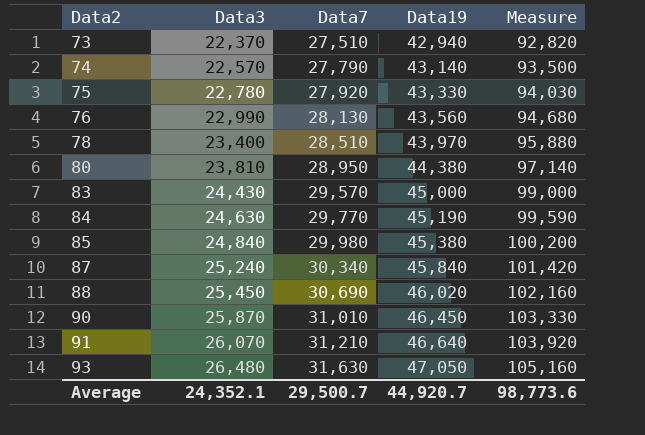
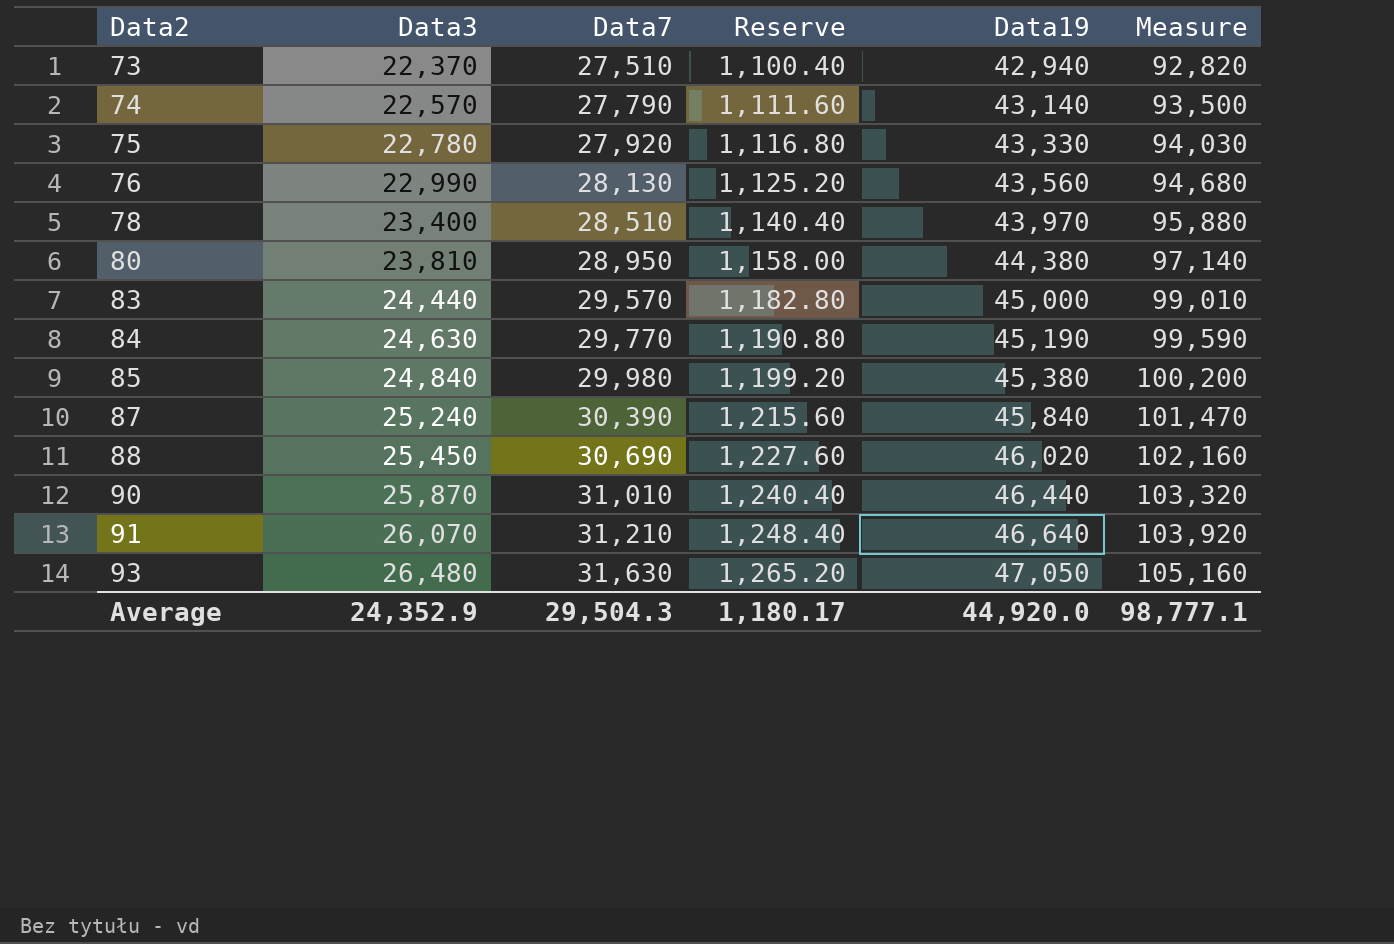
column Reserve | formula: none -> [Data7] * 0.04
83 | Data3: 24,430 -> 24,440
83 | Measure: 99,000 -> 99,010
87 | Data7: 30,340 -> 30,390
87 | Measure: 101,420 -> 101,470
90 | Data19: 46,450 -> 46,440
90 | Measure: 103,330 -> 103,320
Average | Data3: 24,352.1 -> 24,352.9
Average | Data7: 29,500.7 -> 29,504.3
Average | Data19: 44,920.7 -> 44,920.0
Average | Measure: 98,773.6 -> 98,777.1

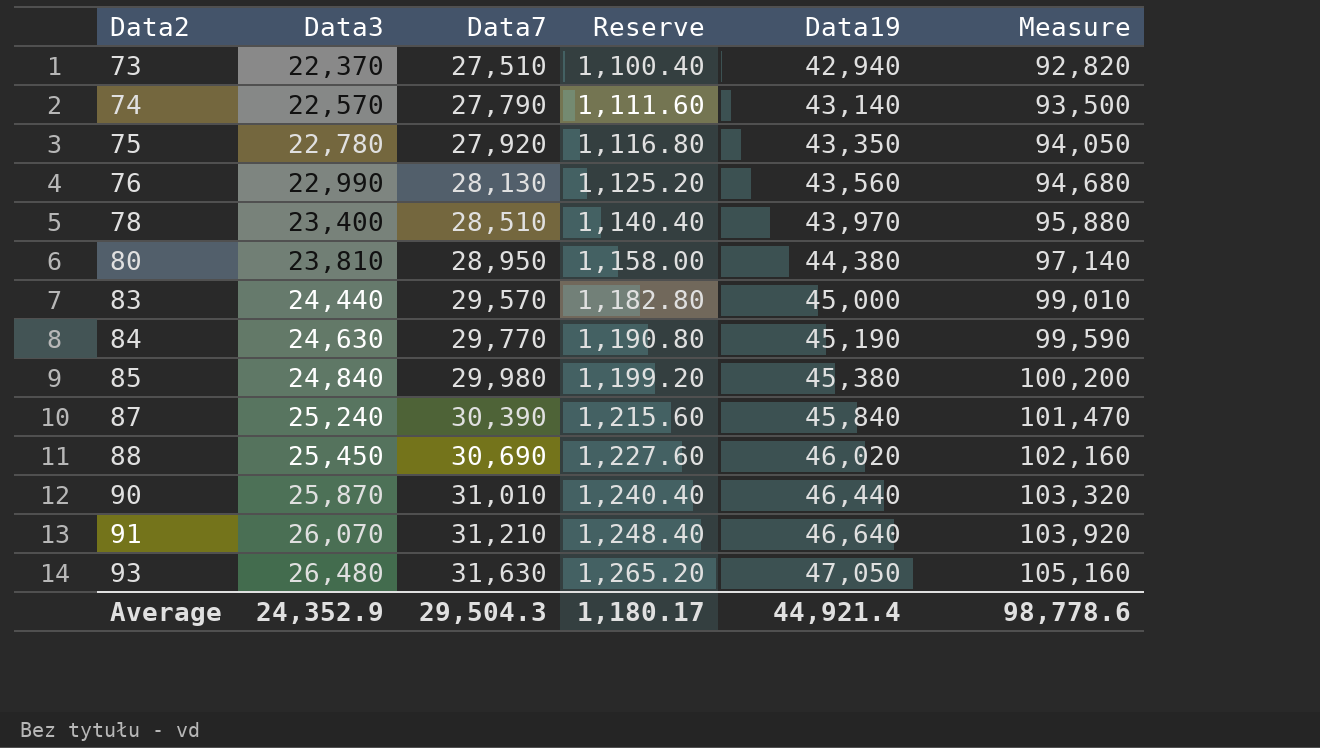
75 | Data19: 43,330 -> 43,350
75 | Measure: 94,030 -> 94,050
Average | Data19: 44,920.0 -> 44,921.4
Average | Measure: 98,777.1 -> 98,778.6

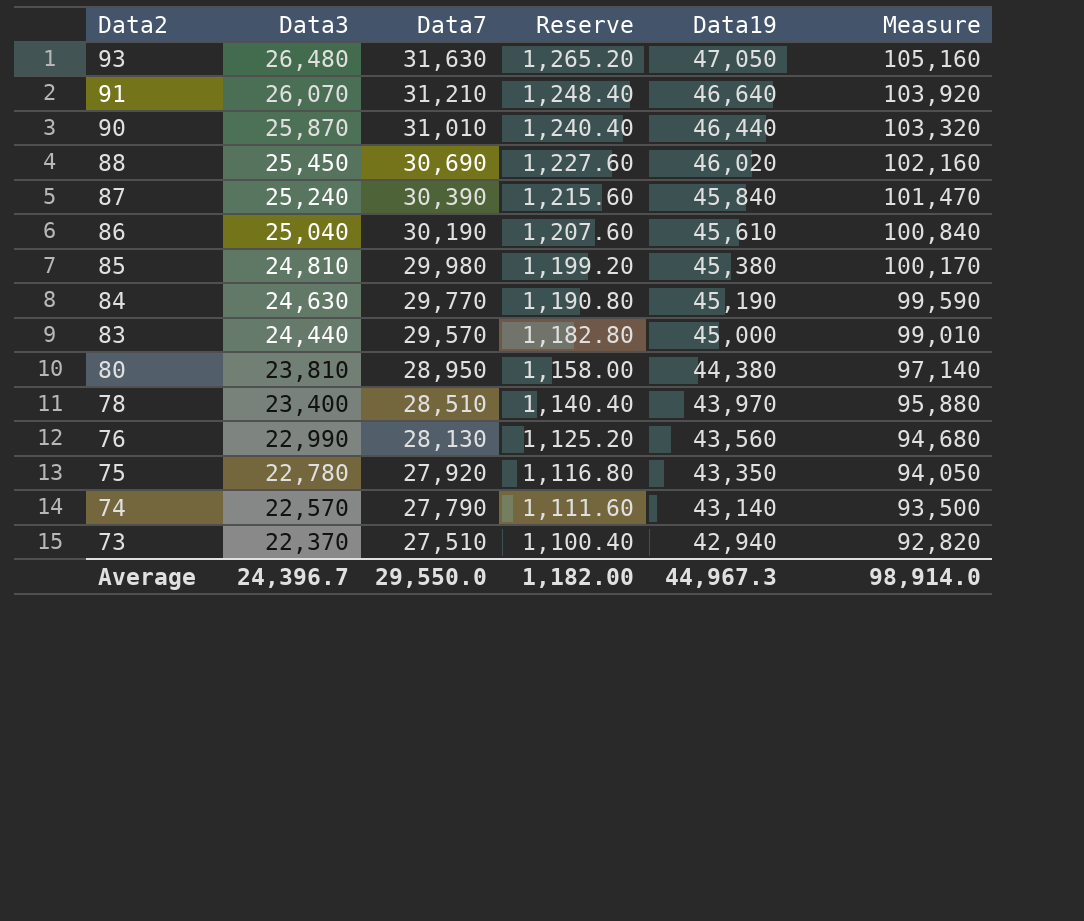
row order: Data2 ascending -> Data2 descending
row 86: none -> 25,040 | 30,190 | 1,207.60 | 45,610 | 100,840
85 | Data3: 24,840 -> 24,810
85 | Measure: 100,200 -> 100,170
Average | Data3: 24,352.9 -> 24,396.7
Average | Data7: 29,504.3 -> 29,550.0
Average | Reserve: 1,180.17 -> 1,182.00
Average | Data19: 44,921.4 -> 44,967.3
Average | Measure: 98,778.6 -> 98,914.0

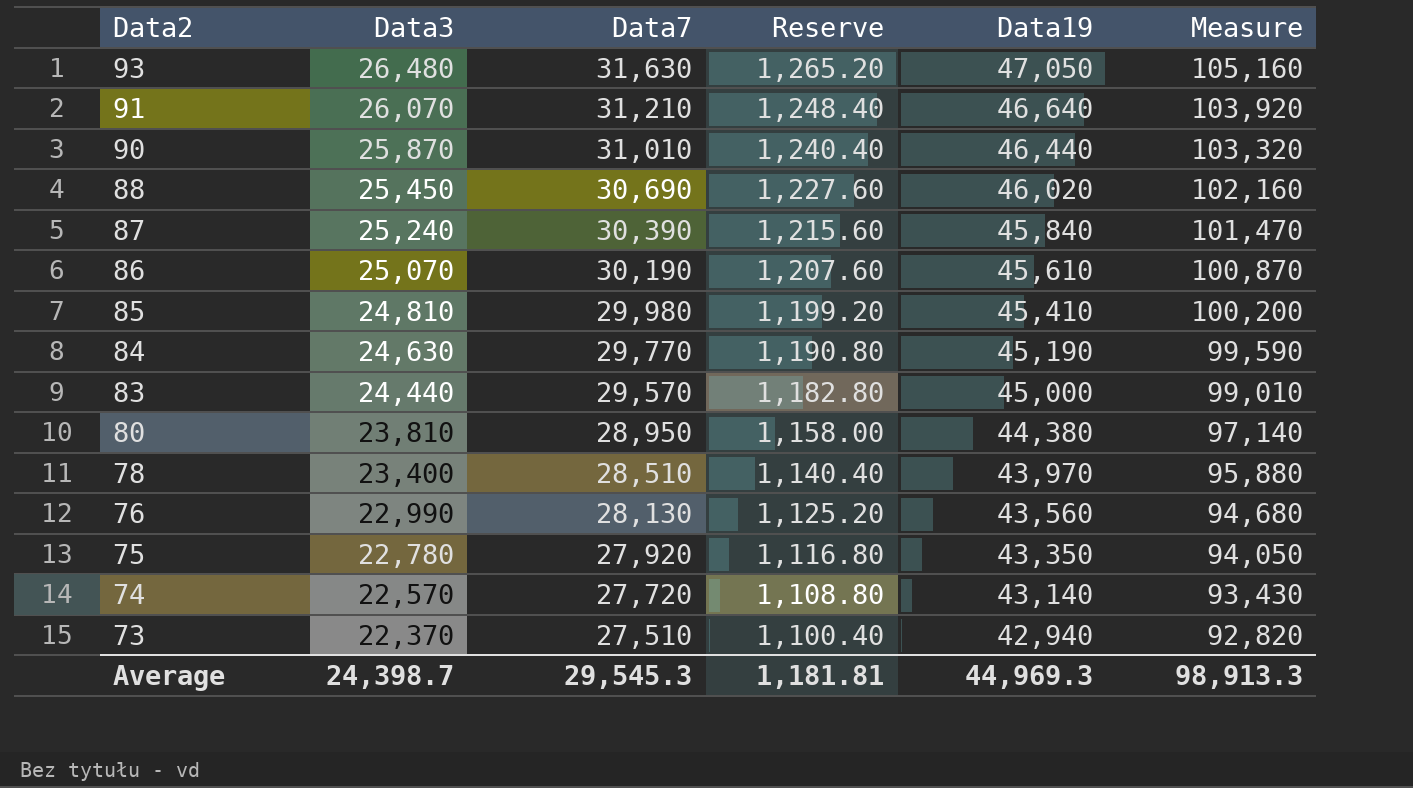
86 | Data3: 25,040 -> 25,070
86 | Measure: 100,840 -> 100,870
85 | Data19: 45,380 -> 45,410
85 | Measure: 100,170 -> 100,200
74 | Data7: 27,790 -> 27,720
74 | Reserve: 1,111.60 -> 1,108.80
74 | Measure: 93,500 -> 93,430
Average | Data3: 24,396.7 -> 24,398.7
Average | Data7: 29,550.0 -> 29,545.3
Average | Reserve: 1,182.00 -> 1,181.81
Average | Data19: 44,967.3 -> 44,969.3
Average | Measure: 98,914.0 -> 98,913.3

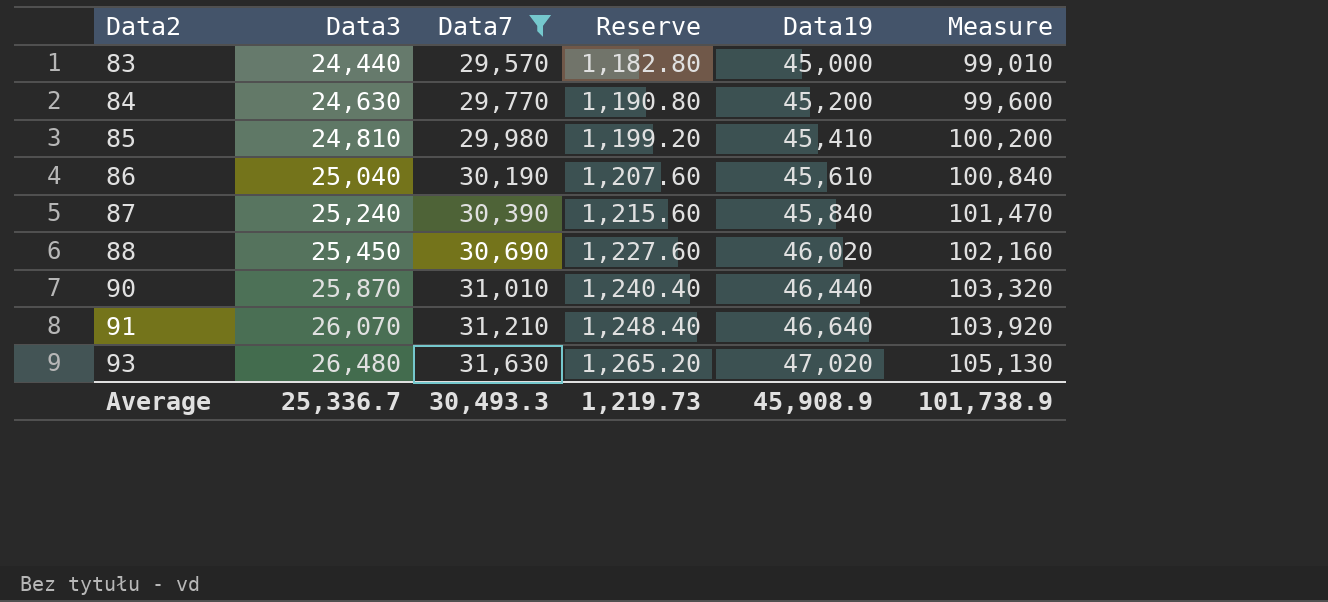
filter: none -> Data7 >= 29,570
row order: Data2 descending -> Data2 ascending
84 | Data19: 45,190 -> 45,200
84 | Measure: 99,590 -> 99,600
86 | Data3: 25,070 -> 25,040
86 | Measure: 100,870 -> 100,840
93 | Data19: 47,050 -> 47,020
93 | Measure: 105,160 -> 105,130
Average | Data3: 24,398.7 -> 25,336.7
Average | Data7: 29,545.3 -> 30,493.3
Average | Reserve: 1,181.81 -> 1,219.73
Average | Data19: 44,969.3 -> 45,908.9
Average | Measure: 98,913.3 -> 101,738.9

